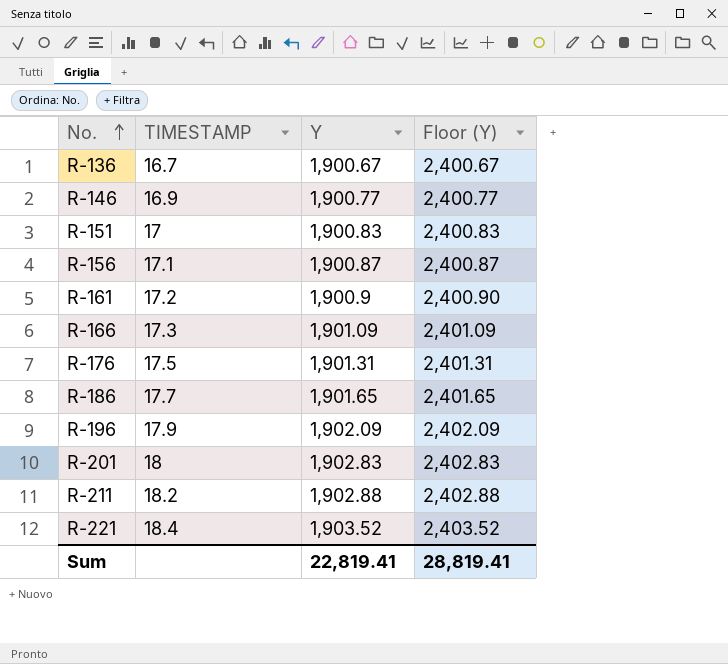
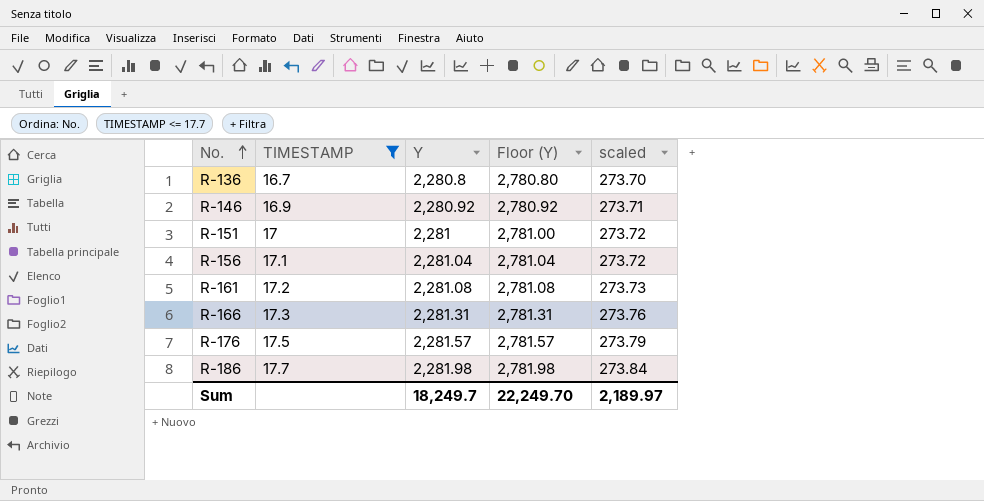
filter: none -> TIMESTAMP <= 17.7
column scaled | formula: none -> [Y] * 0.12
R-136 | Y: 1,900.67 -> 2,280.8
R-136 | Floor (Y): 2,400.67 -> 2,780.80
R-146 | Y: 1,900.77 -> 2,280.92
R-146 | Floor (Y): 2,400.77 -> 2,780.92
R-151 | Y: 1,900.83 -> 2,281
R-151 | Floor (Y): 2,400.83 -> 2,781.00
R-156 | Y: 1,900.87 -> 2,281.04
R-156 | Floor (Y): 2,400.87 -> 2,781.04
R-161 | Y: 1,900.9 -> 2,281.08
R-161 | Floor (Y): 2,400.90 -> 2,781.08
R-166 | Y: 1,901.09 -> 2,281.31
R-166 | Floor (Y): 2,401.09 -> 2,781.31
R-176 | Y: 1,901.31 -> 2,281.57
R-176 | Floor (Y): 2,401.31 -> 2,781.57
R-186 | Y: 1,901.65 -> 2,281.98
R-186 | Floor (Y): 2,401.65 -> 2,781.98
Sum | Y: 22,819.41 -> 18,249.7
Sum | Floor (Y): 28,819.41 -> 22,249.70

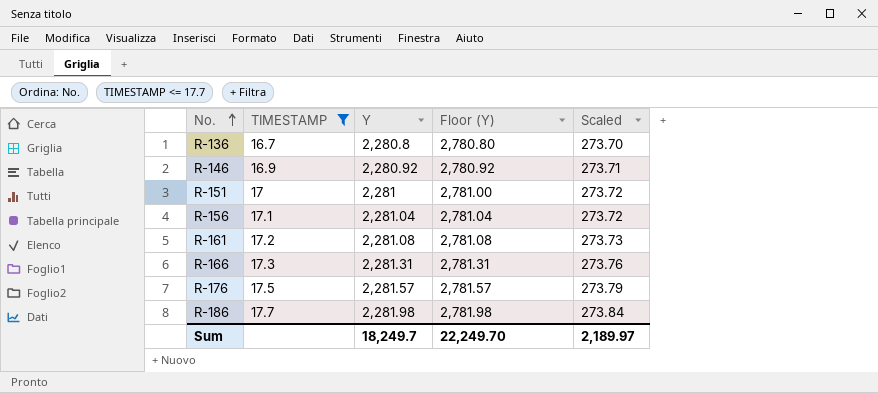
column name: scaled -> Scaled

